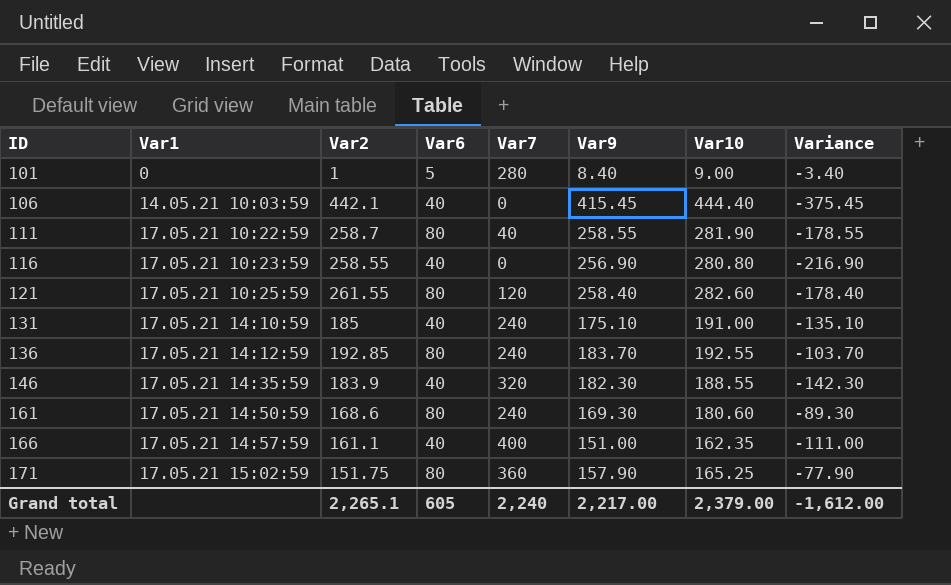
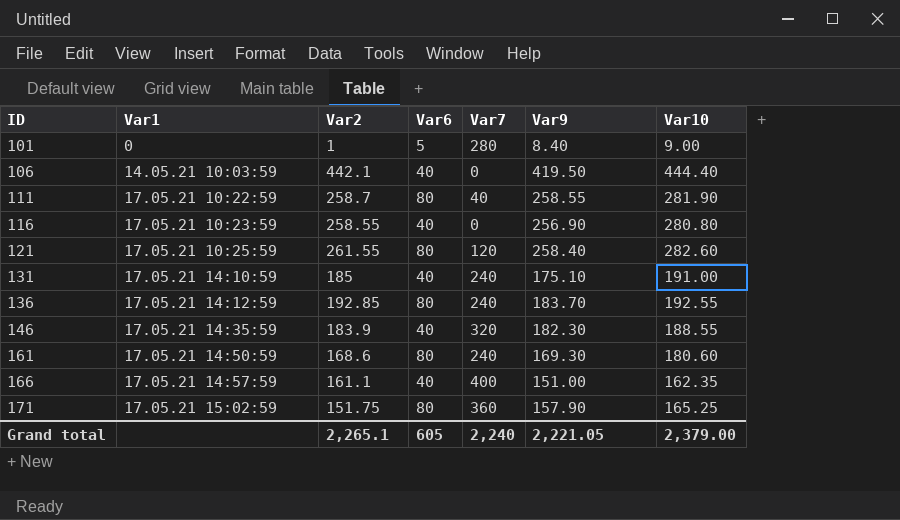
column Variance | formula: [Var6] - [Var9] -> none
106 | Var9: 415.45 -> 419.50
Grand total | Var9: 2,217.00 -> 2,221.05

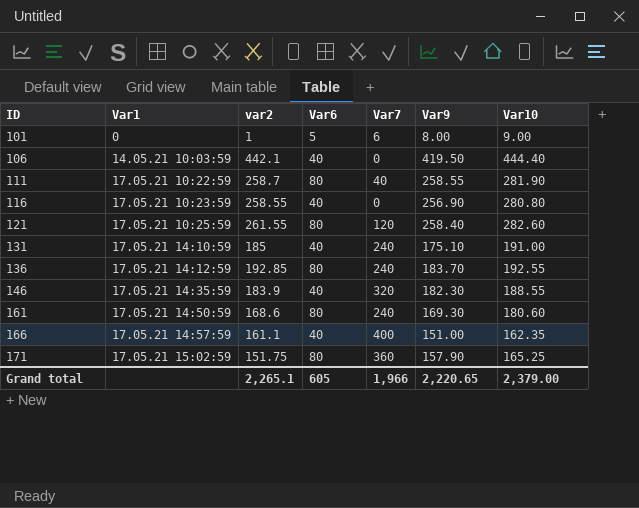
column name: Var2 -> var2
101 | Var7: 280 -> 6
101 | Var9: 8.40 -> 8.00
Grand total | Var7: 2,240 -> 1,966
Grand total | Var9: 2,221.05 -> 2,220.65

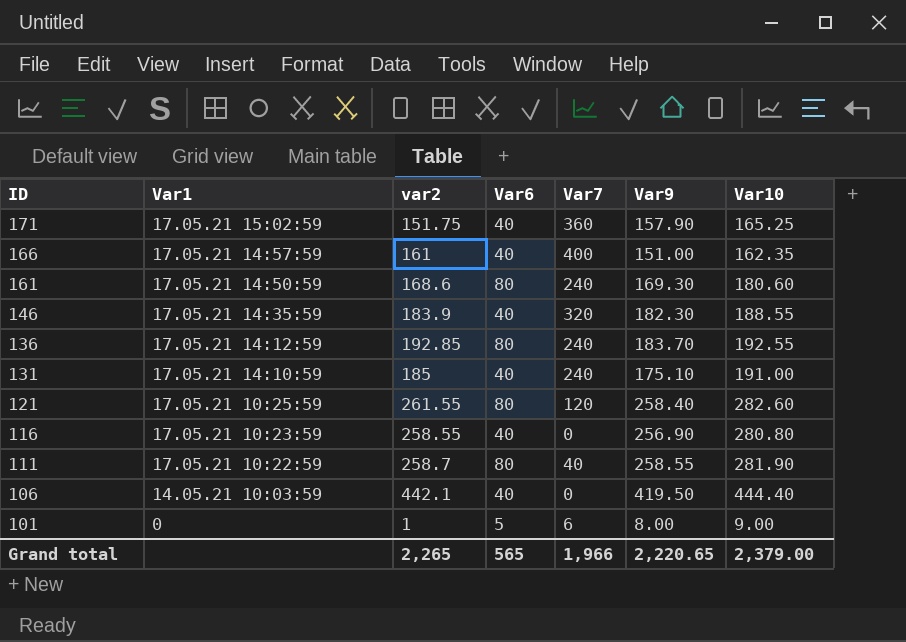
row order: ID ascending -> ID descending
171 | Var6: 80 -> 40
166 | var2: 161.1 -> 161
Grand total | var2: 2,265.1 -> 2,265
Grand total | Var6: 605 -> 565

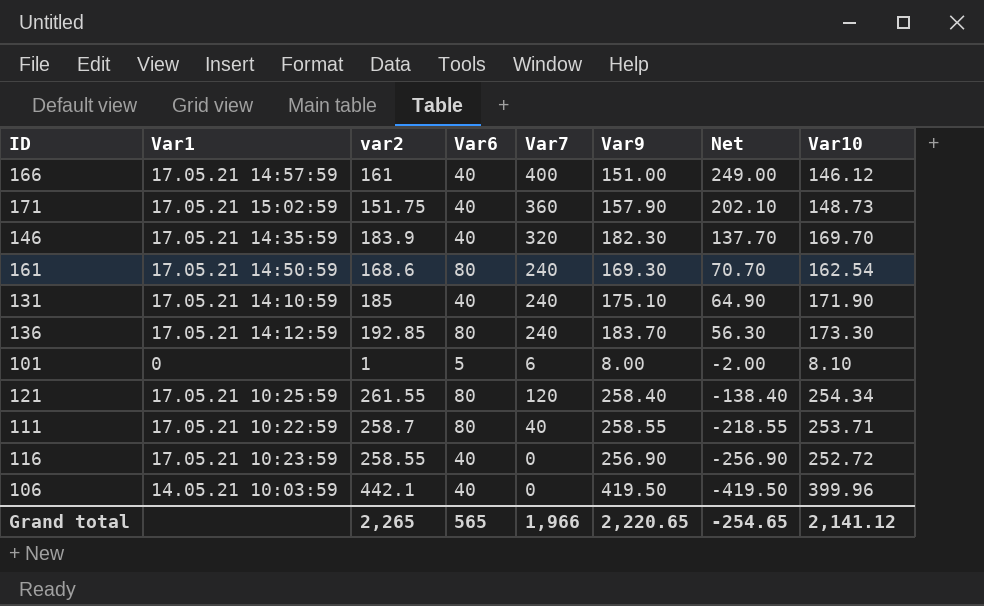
row order: ID descending -> Net descending
column Net | formula: none -> [Var7] - [Var9]
166 | Var10: 162.35 -> 146.12
171 | Var10: 165.25 -> 148.73
146 | Var10: 188.55 -> 169.70
161 | Var10: 180.60 -> 162.54
131 | Var10: 191.00 -> 171.90
136 | Var10: 192.55 -> 173.30
101 | Var10: 9.00 -> 8.10
121 | Var10: 282.60 -> 254.34
111 | Var10: 281.90 -> 253.71
116 | Var10: 280.80 -> 252.72
106 | Var10: 444.40 -> 399.96
Grand total | Var10: 2,379.00 -> 2,141.12

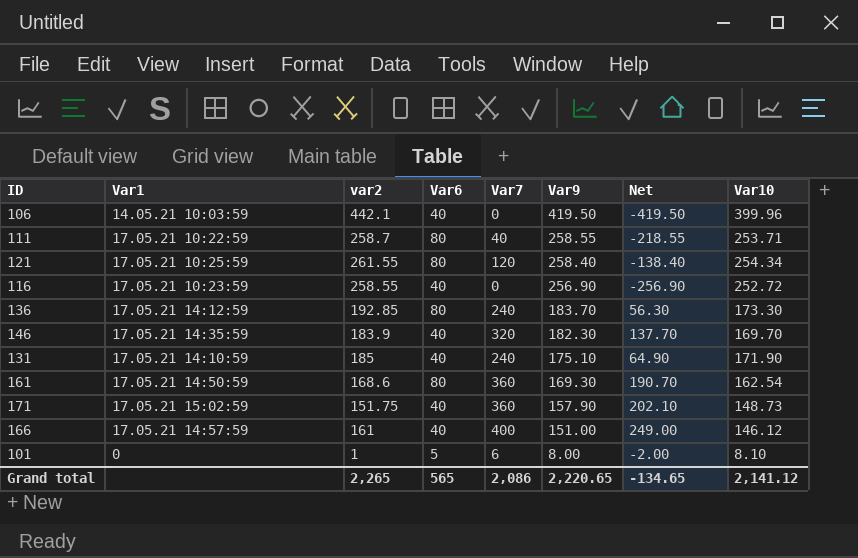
row order: Net descending -> Var9 descending
161 | Var7: 240 -> 360
161 | Net: 70.70 -> 190.70
Grand total | Var7: 1,966 -> 2,086
Grand total | Net: -254.65 -> -134.65

